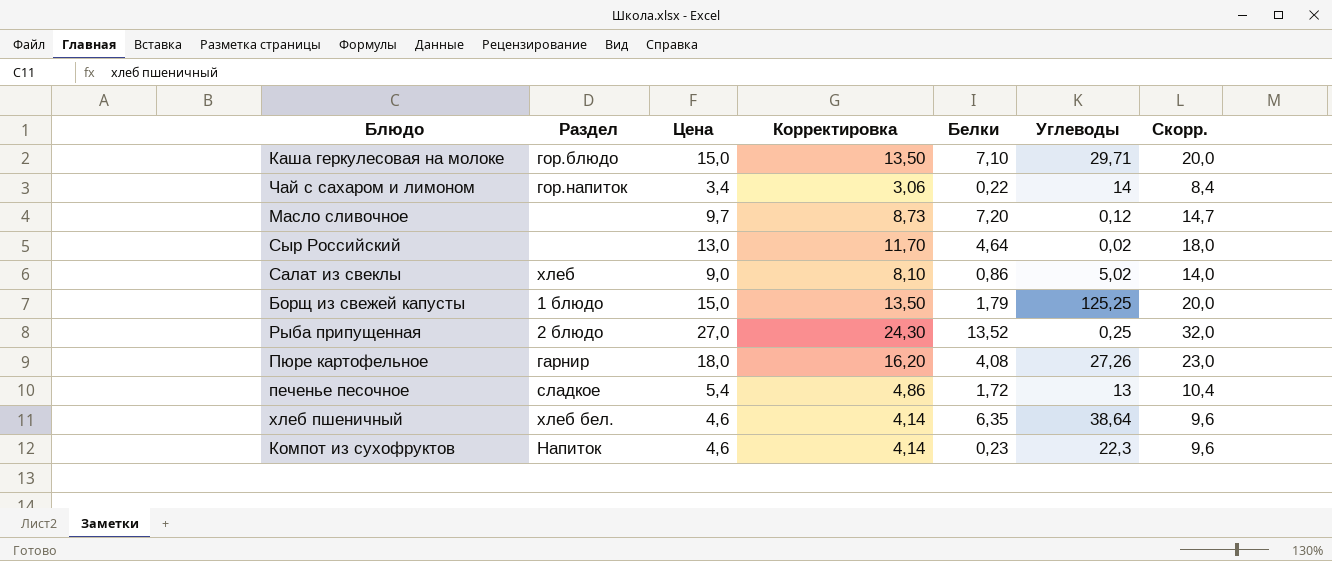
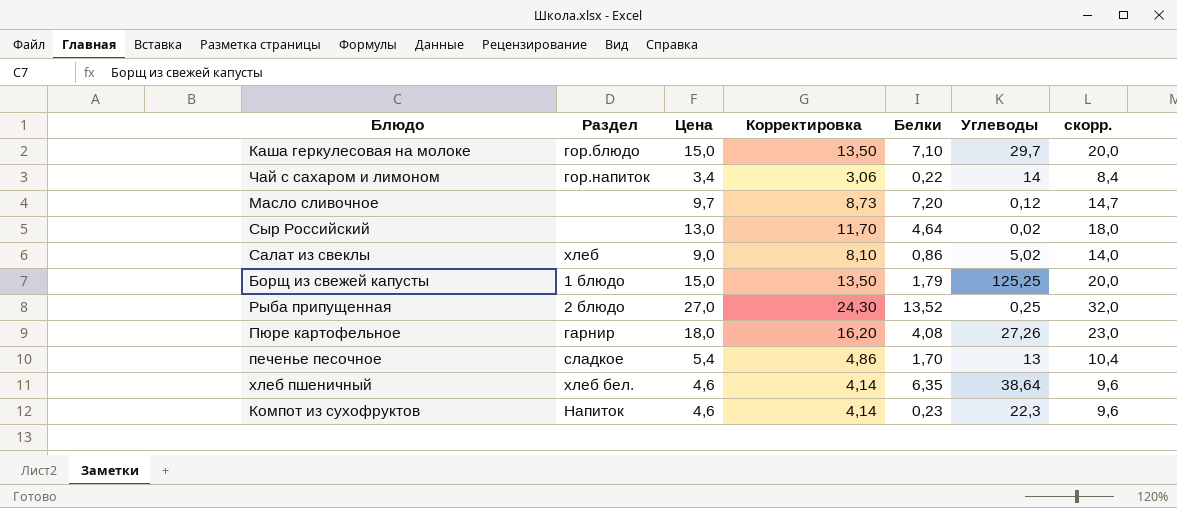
column name: Скорр. -> скорр.
Каша геркулесовая на молоке | Углеводы: 29,71 -> 29,7
печенье песочное | Белки: 1,72 -> 1,70

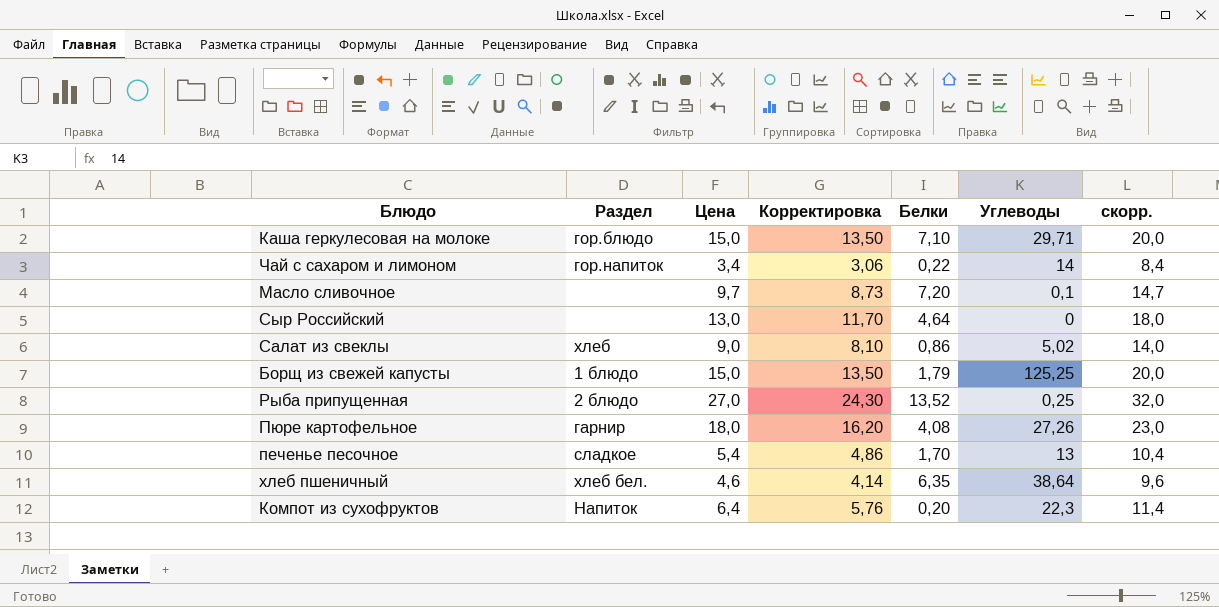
Каша геркулесовая на молоке | Углеводы: 29,7 -> 29,71
Масло сливочное | Углеводы: 0,12 -> 0,1
Сыр Российский | Углеводы: 0,02 -> 0
Компот из сухофруктов | Цена: 4,6 -> 6,4
Компот из сухофруктов | Корректировка: 4,14 -> 5,76
Компот из сухофруктов | Белки: 0,23 -> 0,20
Компот из сухофруктов | скорр.: 9,6 -> 11,4

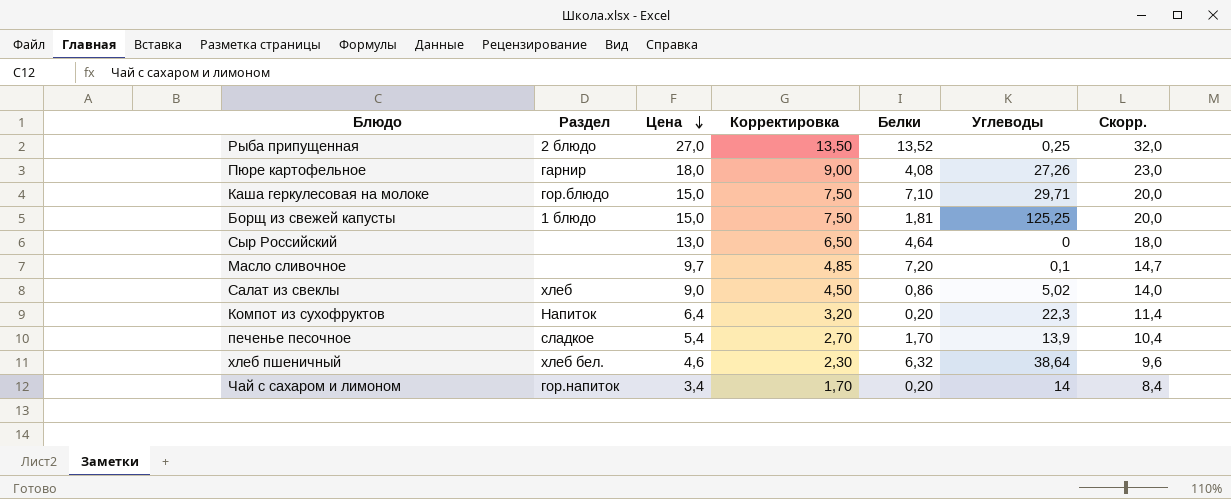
row order: none -> Цена descending
column Корректировка | formula: [Цена] * 0,9 -> [Цена] * 0,5
column name: скорр. -> Скорр.
Борщ из свежей капусты | Белки: 1,79 -> 1,81
печенье песочное | Углеводы: 13 -> 13,9
хлеб пшеничный | Белки: 6,35 -> 6,32
Чай с сахаром и лимоном | Белки: 0,22 -> 0,20

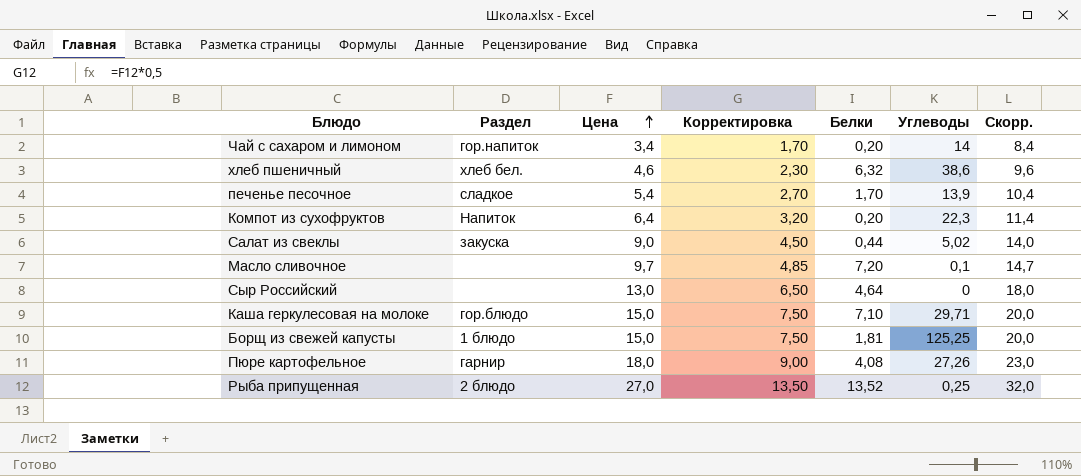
row order: Цена descending -> Цена ascending
хлеб пшеничный | Углеводы: 38,64 -> 38,6
Салат из свеклы | Раздел: хлеб -> закуска
Салат из свеклы | Белки: 0,86 -> 0,44

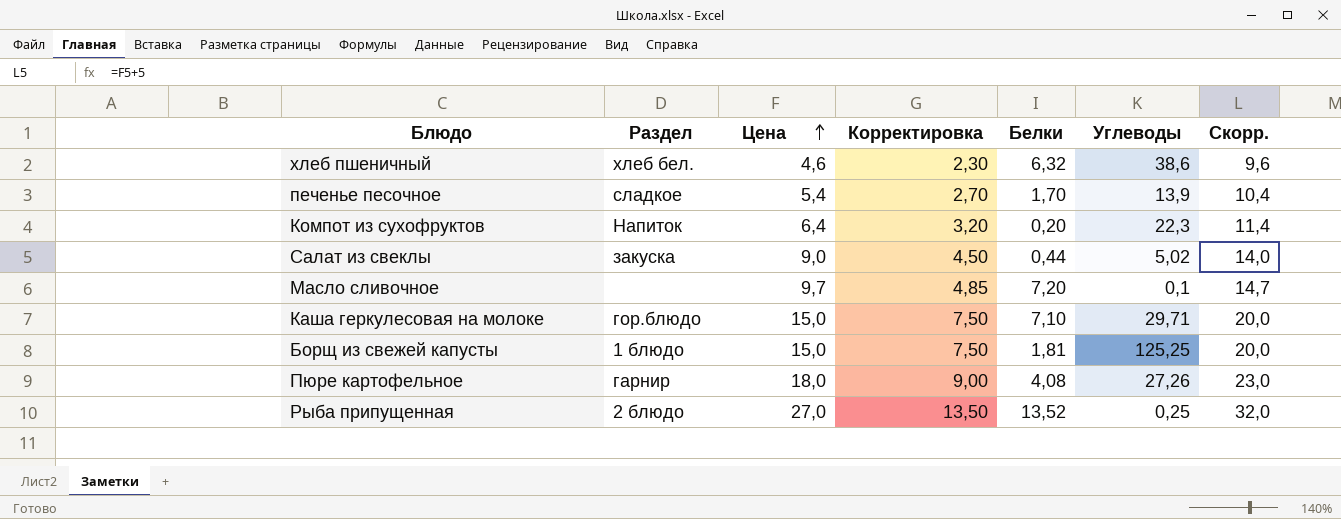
row Чай с сахаром и лимоном: гор.напиток | 3,4 | 1,70 | 0,20 | 14 | 8,4 -> none
row Сыр Российский: none | 13,0 | 6,50 | 4,64 | 0 | 18,0 -> none

